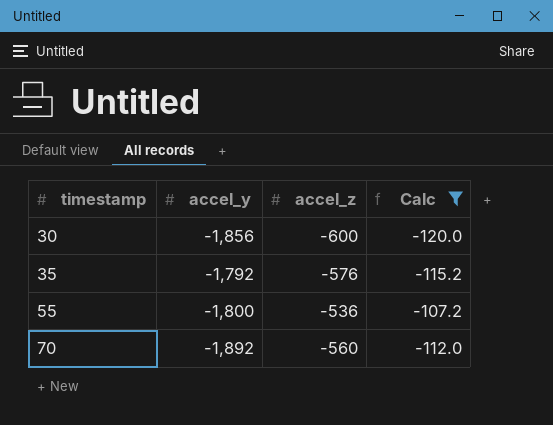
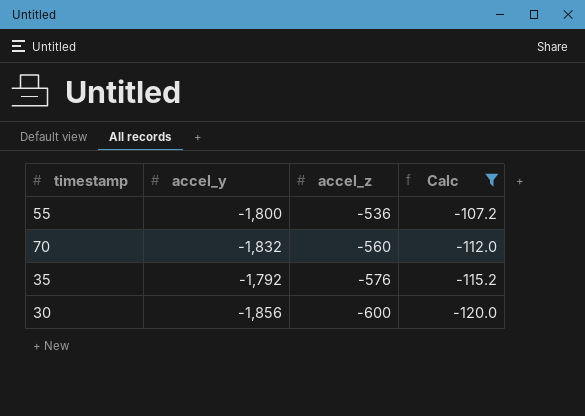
row order: timestamp ascending -> accel_z descending
70 | accel_y: -1,892 -> -1,832

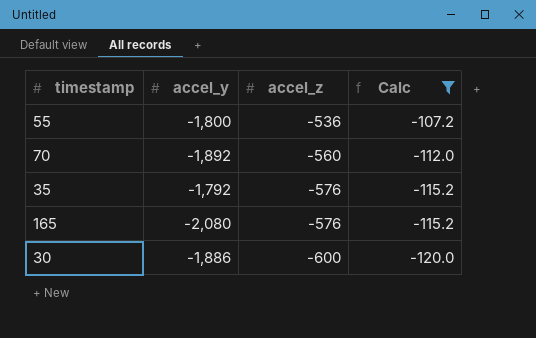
70 | accel_y: -1,832 -> -1,892
row 165: none -> -2,080 | -576 | -115.2
30 | accel_y: -1,856 -> -1,886

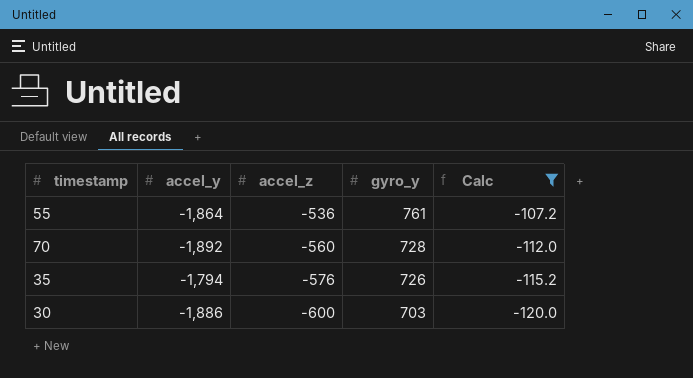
column gyro_y | position: none -> 4
row 165: -2,080 | -576 | -115.2 -> none
55 | accel_y: -1,800 -> -1,864
35 | accel_y: -1,792 -> -1,794

